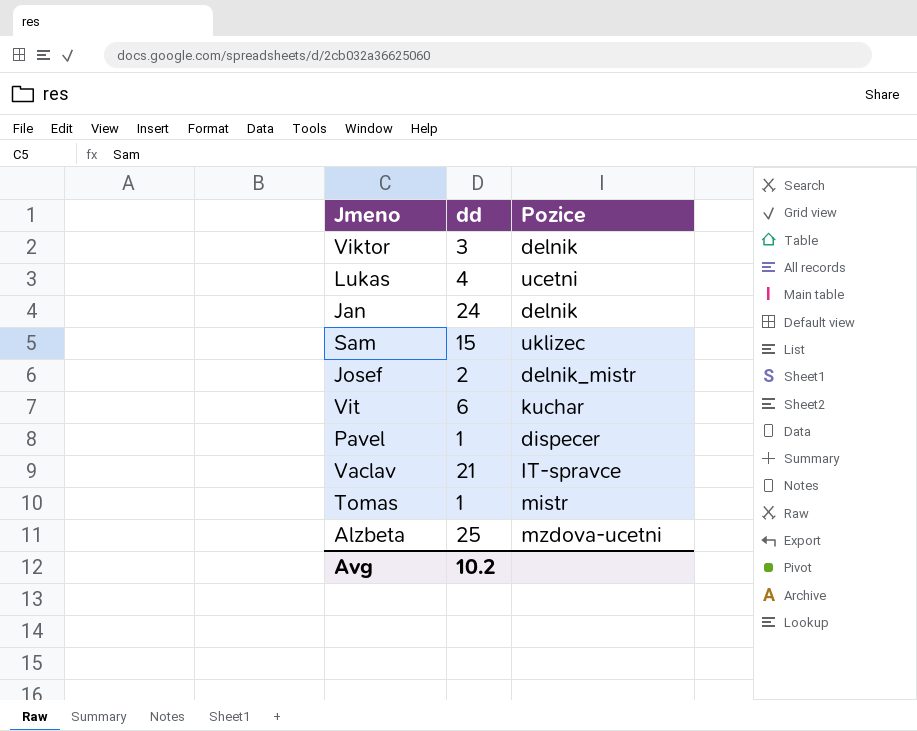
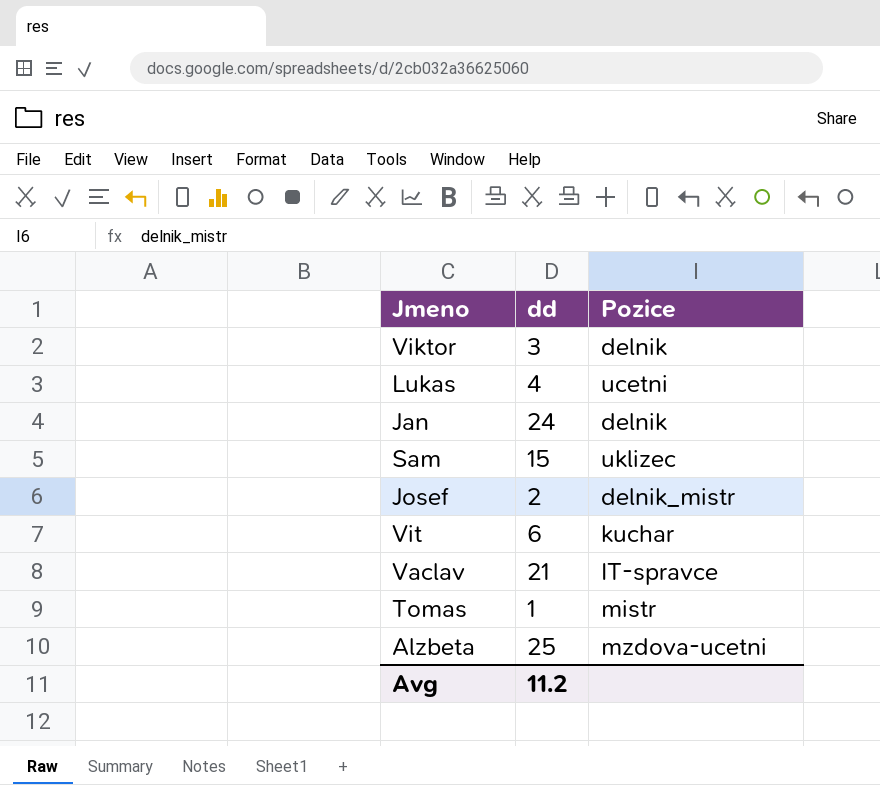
row Pavel: 1 | dispecer -> none
Avg | dd: 10.2 -> 11.2

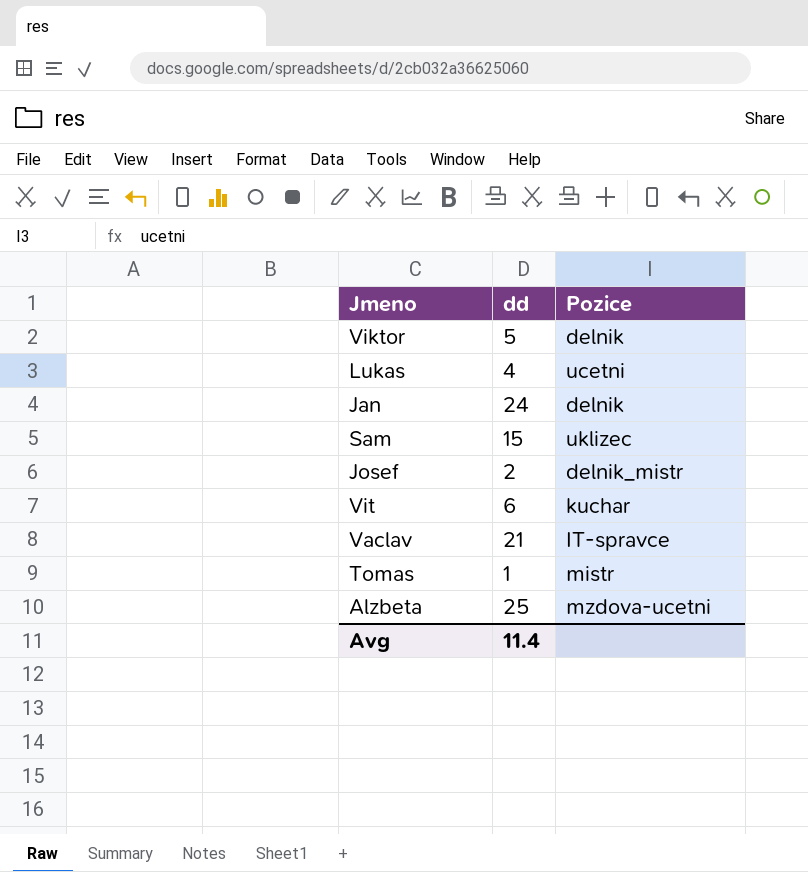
Viktor | dd: 3 -> 5
Avg | dd: 11.2 -> 11.4

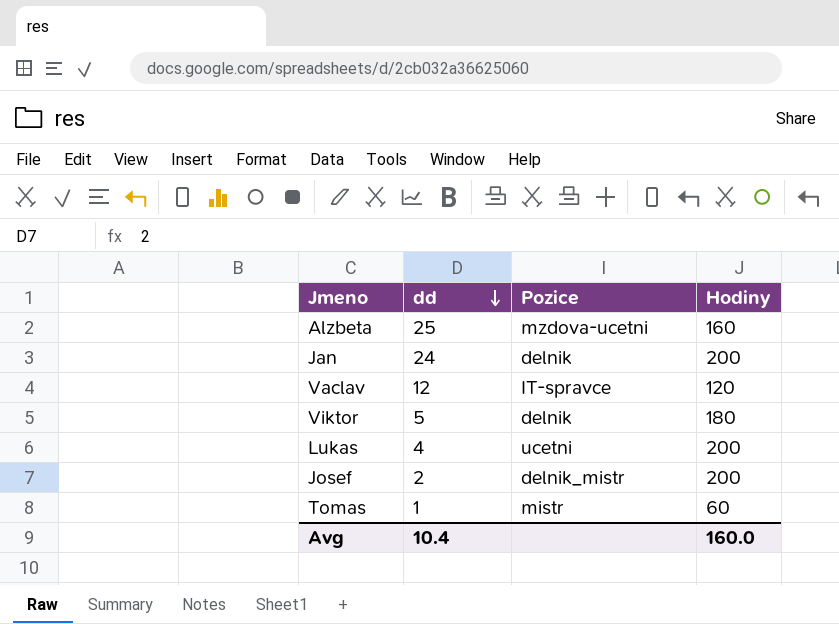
row order: none -> dd descending
column Hodiny | position: none -> 4
row Sam: 15 | uklizec -> none
row Vit: 6 | kuchar -> none
Vaclav | dd: 21 -> 12
Avg | dd: 11.4 -> 10.4

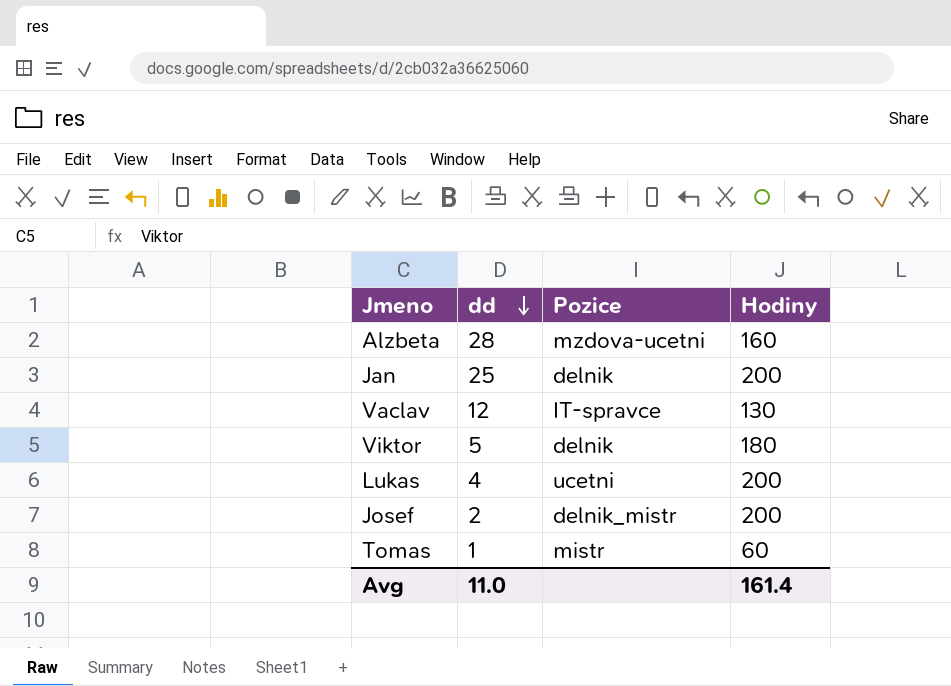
Alzbeta | dd: 25 -> 28
Jan | dd: 24 -> 25
Vaclav | Hodiny: 120 -> 130
Avg | dd: 10.4 -> 11.0
Avg | Hodiny: 160.0 -> 161.4

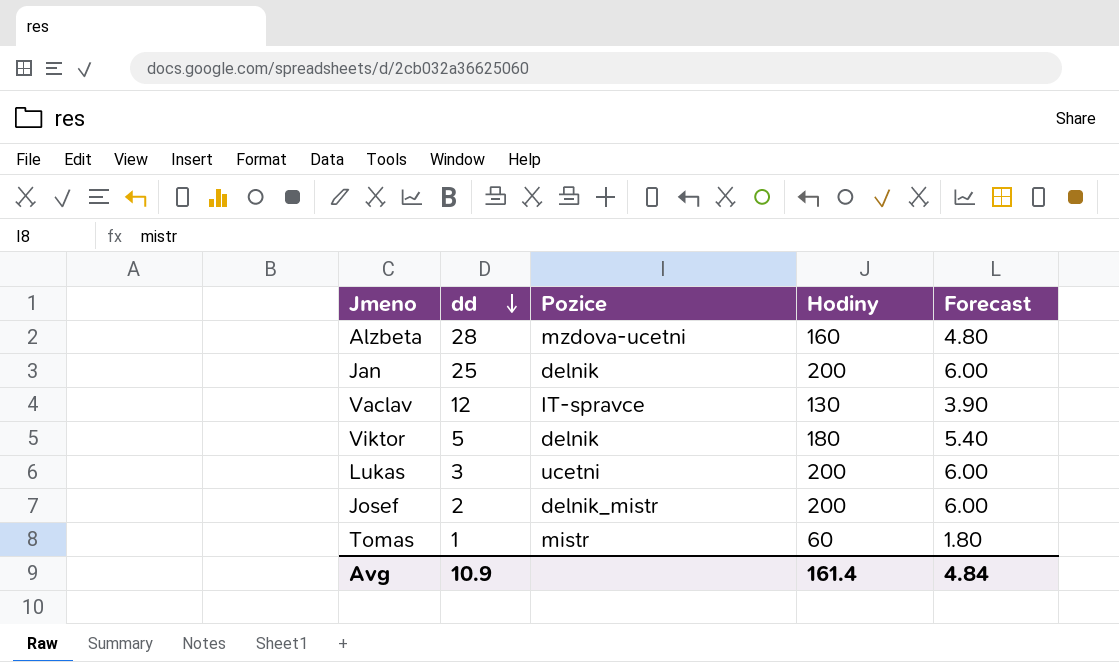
column Forecast | formula: none -> [Hodiny] * 0.03
Lukas | dd: 4 -> 3
Avg | dd: 11.0 -> 10.9

